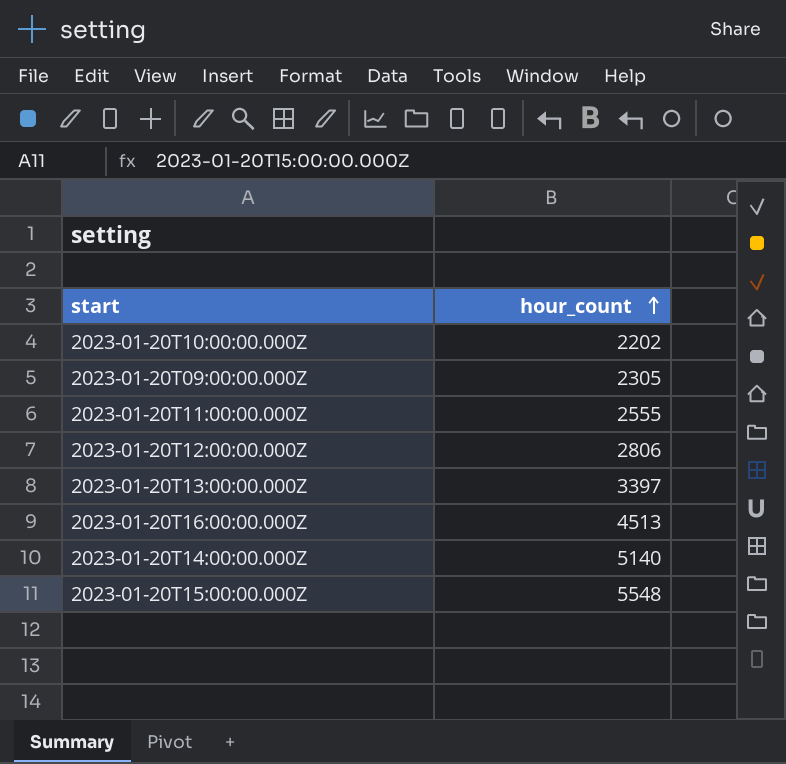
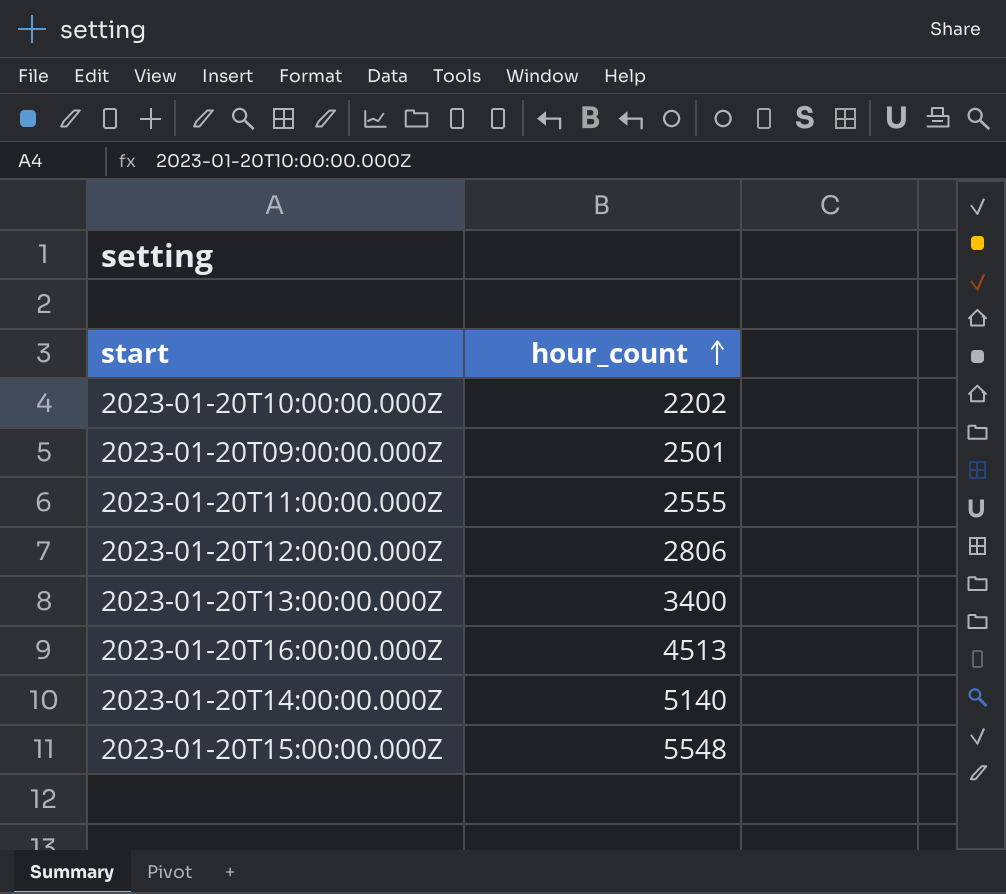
2023-01-20T09:00:00.000Z | hour_count: 2305 -> 2501
2023-01-20T13:00:00.000Z | hour_count: 3397 -> 3400

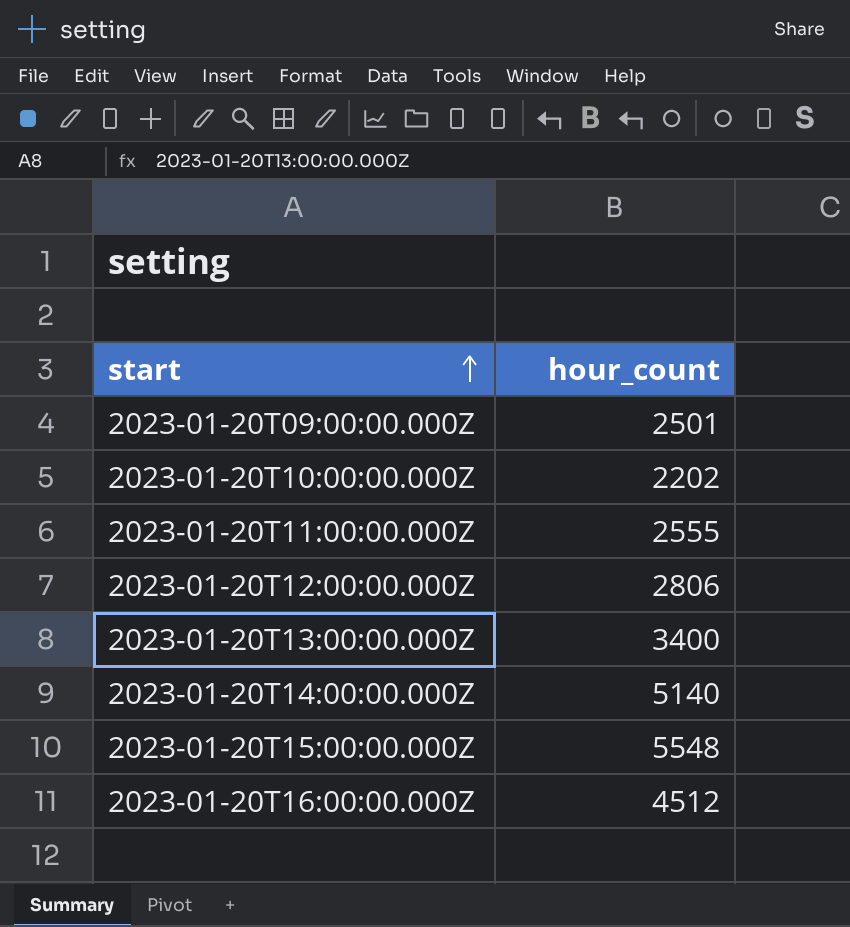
row order: hour_count ascending -> start ascending
2023-01-20T16:00:00.000Z | hour_count: 4513 -> 4512

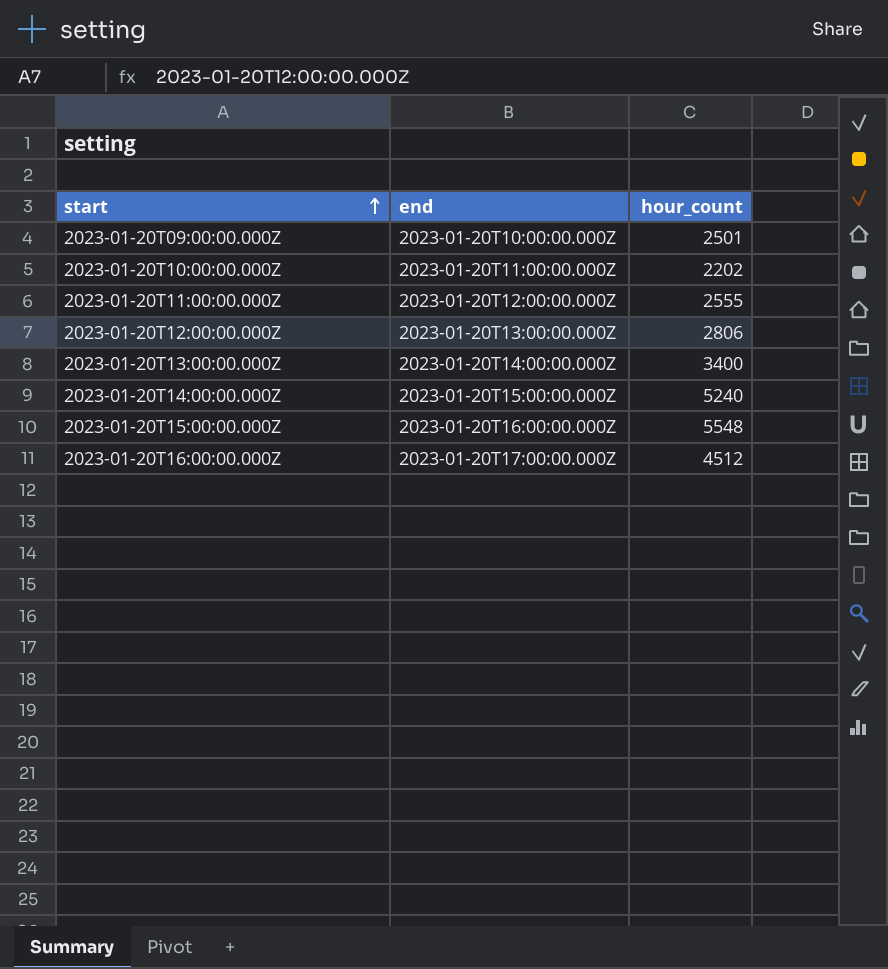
column end | position: none -> 2
2023-01-20T14:00:00.000Z | hour_count: 5140 -> 5240

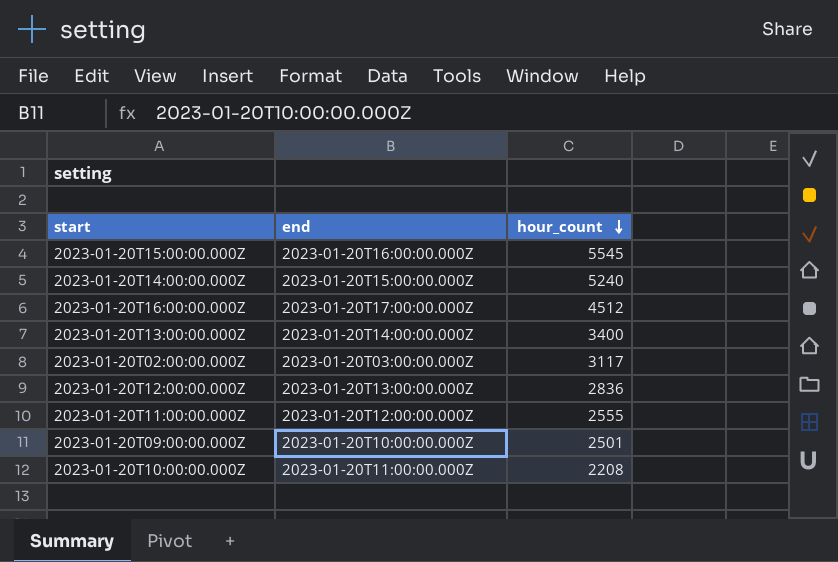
row order: start ascending -> hour_count descending
2023-01-20T15:00:00.000Z | hour_count: 5548 -> 5545
row 2023-01-20T02:00:00.000Z: none -> 2023-01-20T03:00:00.000Z | 3117
2023-01-20T12:00:00.000Z | hour_count: 2806 -> 2836
2023-01-20T10:00:00.000Z | hour_count: 2202 -> 2208

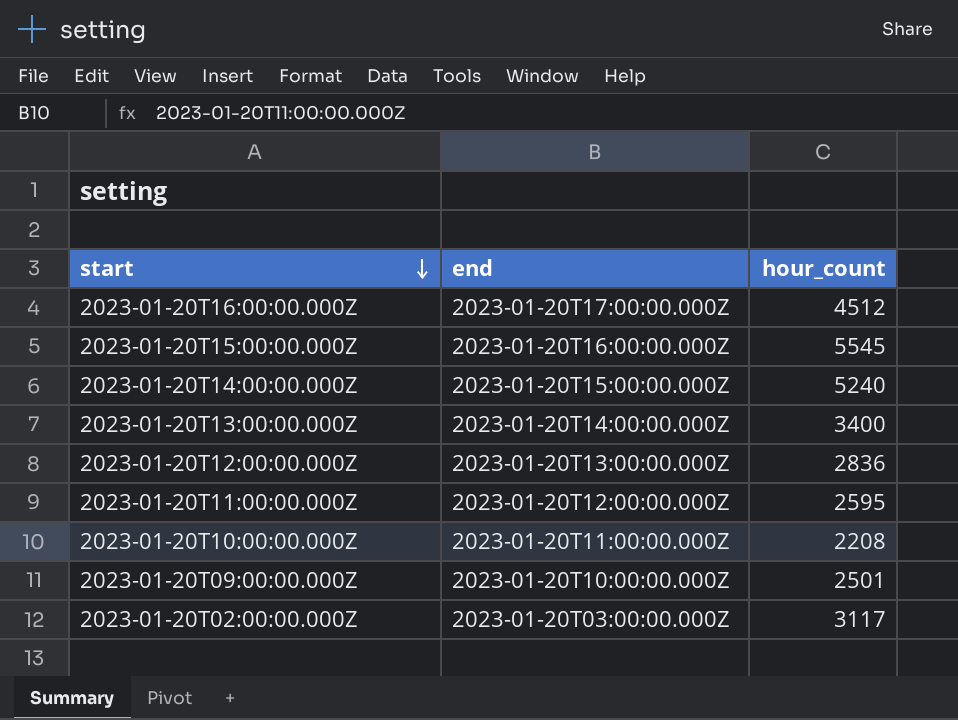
row order: hour_count descending -> start descending
2023-01-20T11:00:00.000Z | hour_count: 2555 -> 2595

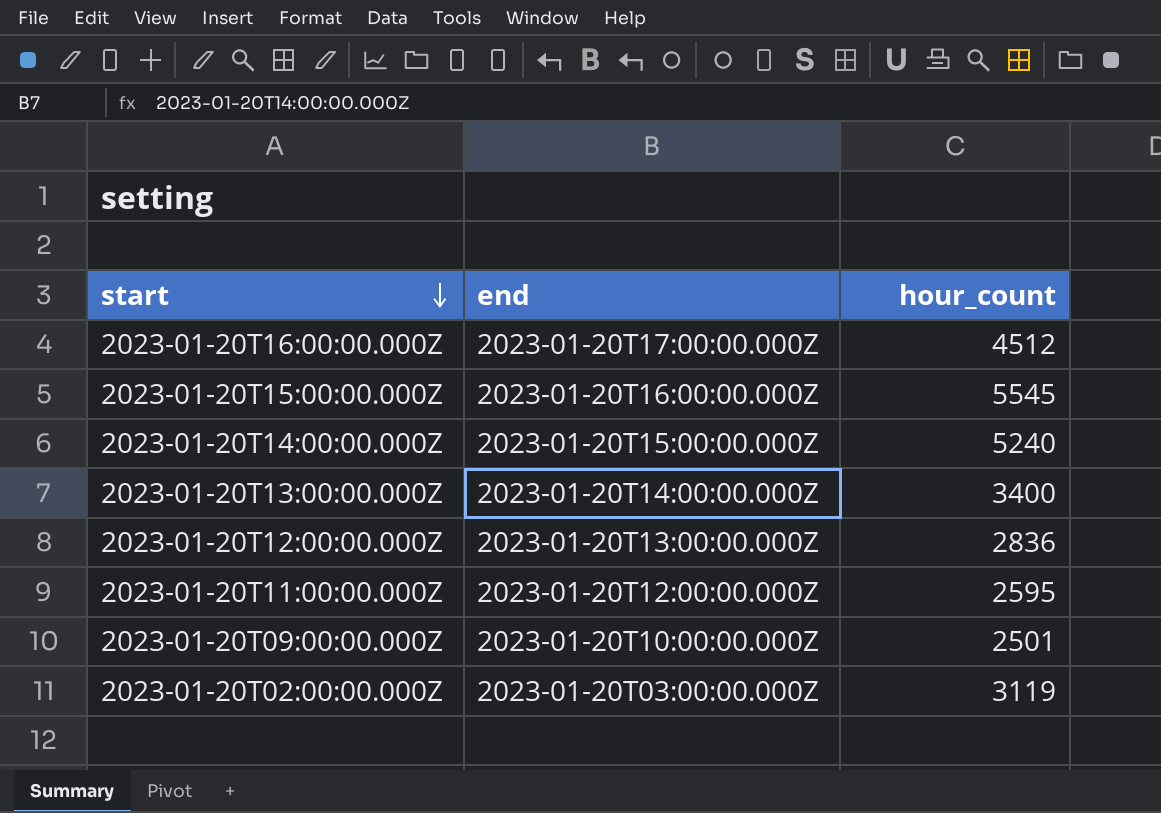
row 2023-01-20T10:00:00.000Z: 2023-01-20T11:00:00.000Z | 2208 -> none
2023-01-20T02:00:00.000Z | hour_count: 3117 -> 3119

